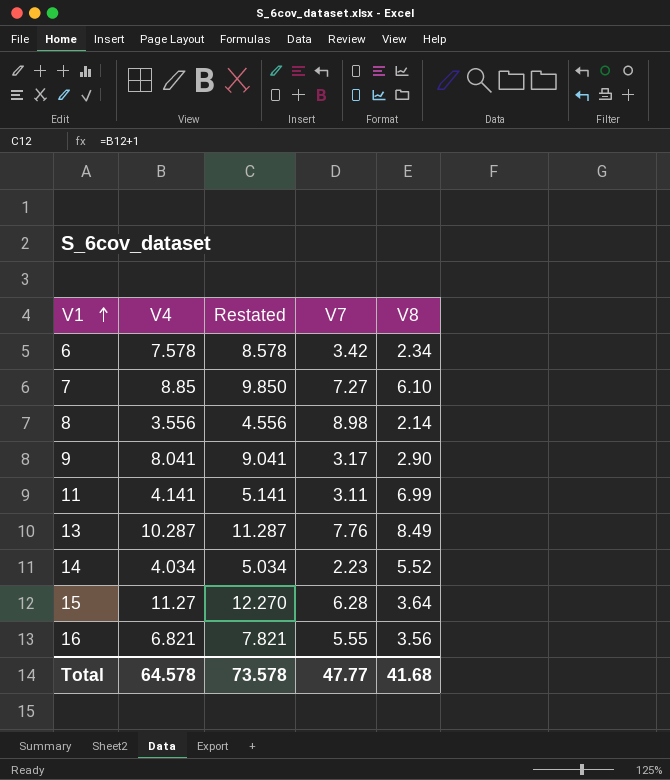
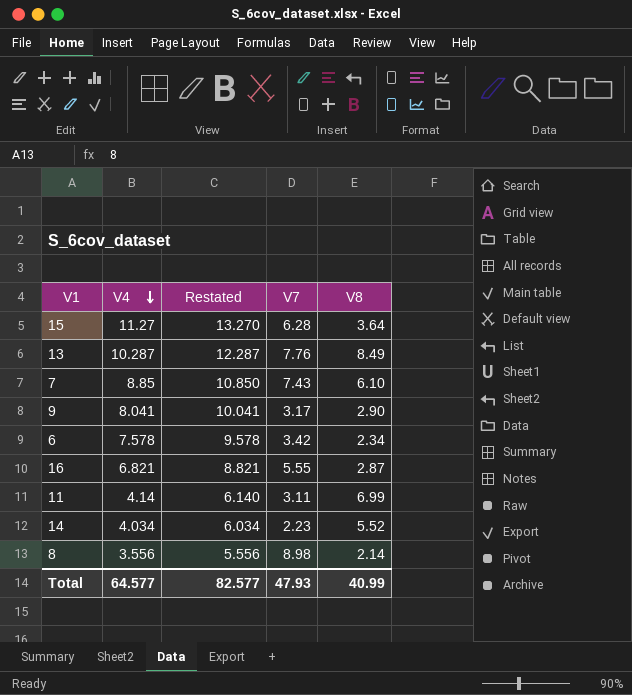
row order: V1 ascending -> V4 descending
column Restated | formula: [V4] + 1 -> [V4] + 2
7 | V7: 7.27 -> 7.43
16 | V8: 3.56 -> 2.87
11 | V4: 4.141 -> 4.14
Total | V4: 64.578 -> 64.577
Total | Restated: 73.578 -> 82.577
Total | V7: 47.77 -> 47.93
Total | V8: 41.68 -> 40.99

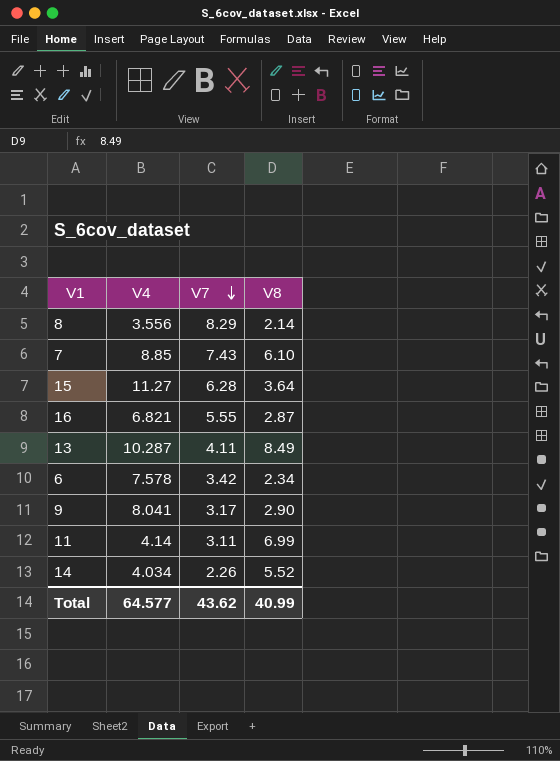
row order: V4 descending -> V7 descending
column Restated | formula: [V4] + 2 -> none
8 | V7: 8.98 -> 8.29
13 | V7: 7.76 -> 4.11
14 | V7: 2.23 -> 2.26
Total | V7: 47.93 -> 43.62

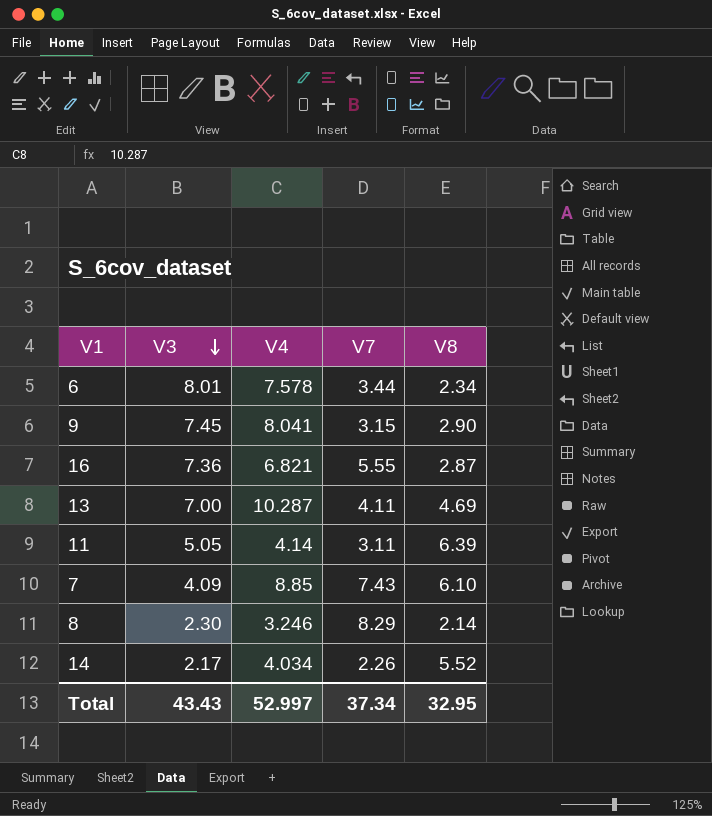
row order: V7 descending -> V3 descending
column V3 | position: none -> 2
row 15: 11.27 | 6.28 | 3.64 -> none
6 | V7: 3.42 -> 3.44
9 | V7: 3.17 -> 3.15
13 | V8: 8.49 -> 4.69
11 | V8: 6.99 -> 6.39
8 | V4: 3.556 -> 3.246
Total | V4: 64.577 -> 52.997
Total | V7: 43.62 -> 37.34
Total | V8: 40.99 -> 32.95

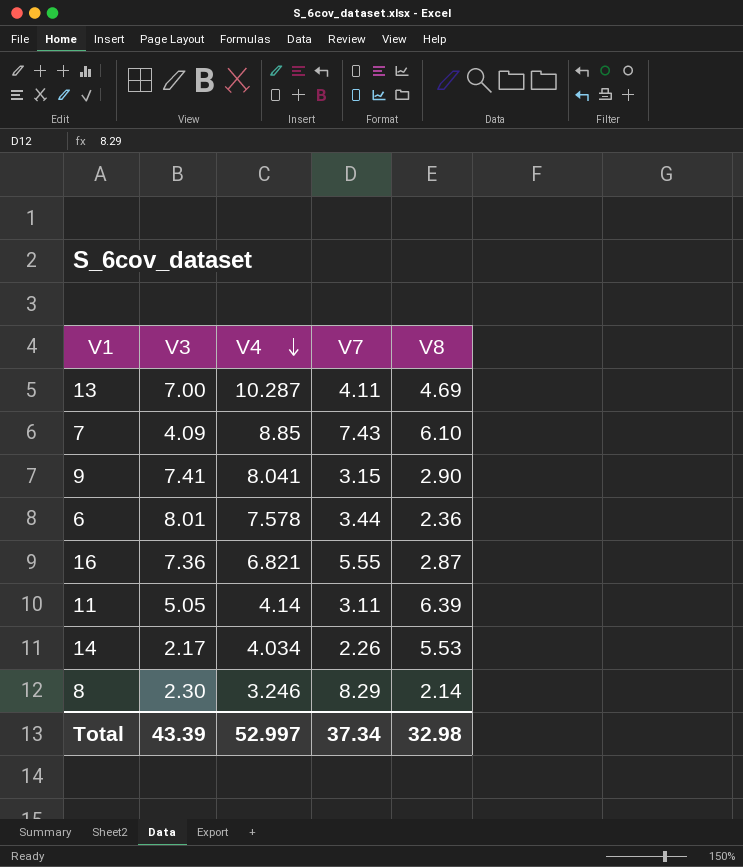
row order: V3 descending -> V4 descending
9 | V3: 7.45 -> 7.41
6 | V8: 2.34 -> 2.36
14 | V8: 5.52 -> 5.53
Total | V3: 43.43 -> 43.39
Total | V8: 32.95 -> 32.98

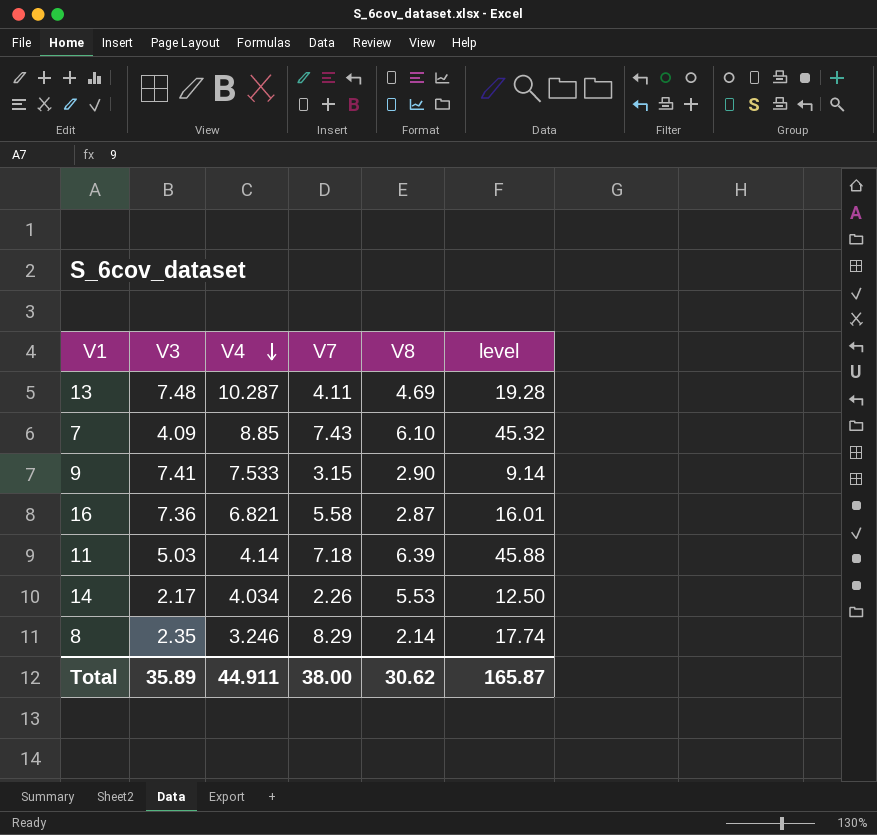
column level | formula: none -> [V7] * [V8]
row 6: 8.01 | 7.578 | 3.44 | 2.36 -> none
13 | V3: 7.00 -> 7.48
9 | V4: 8.041 -> 7.533
16 | V7: 5.55 -> 5.58
11 | V3: 5.05 -> 5.03
11 | V7: 3.11 -> 7.18
8 | V3: 2.30 -> 2.35
Total | V3: 43.39 -> 35.89
Total | V4: 52.997 -> 44.911
Total | V7: 37.34 -> 38.00
Total | V8: 32.98 -> 30.62

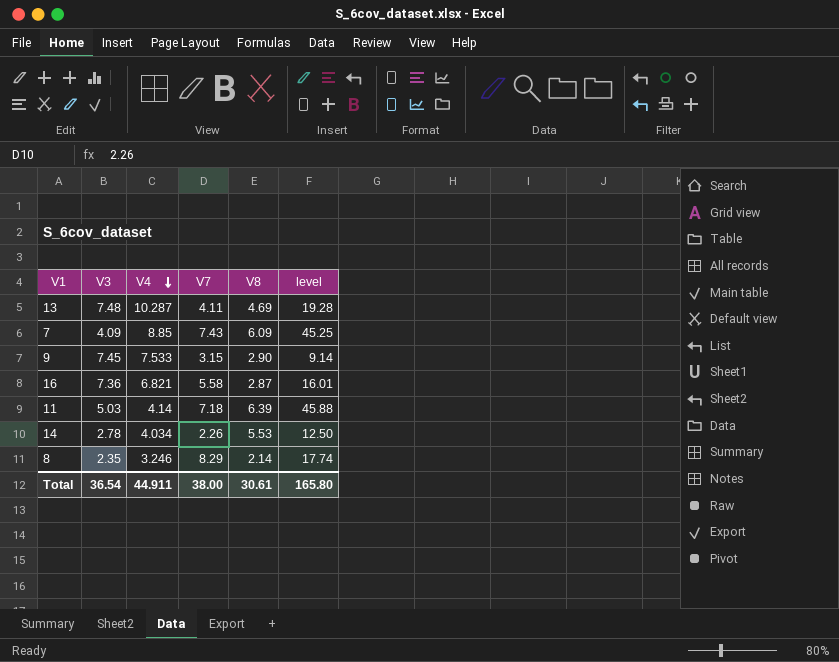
7 | V8: 6.10 -> 6.09
7 | level: 45.32 -> 45.25
9 | V3: 7.41 -> 7.45
14 | V3: 2.17 -> 2.78
Total | V3: 35.89 -> 36.54
Total | V8: 30.62 -> 30.61
Total | level: 165.87 -> 165.80

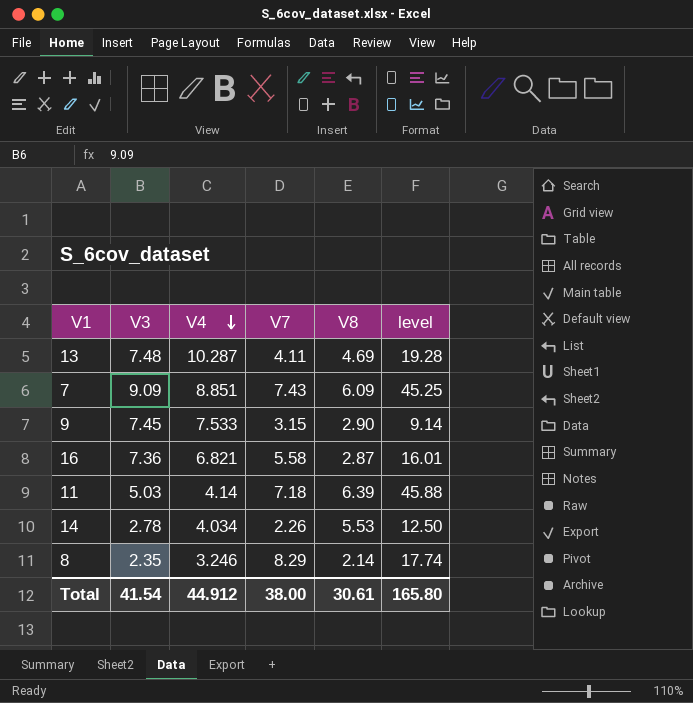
7 | V3: 4.09 -> 9.09
7 | V4: 8.85 -> 8.851
Total | V3: 36.54 -> 41.54
Total | V4: 44.911 -> 44.912

